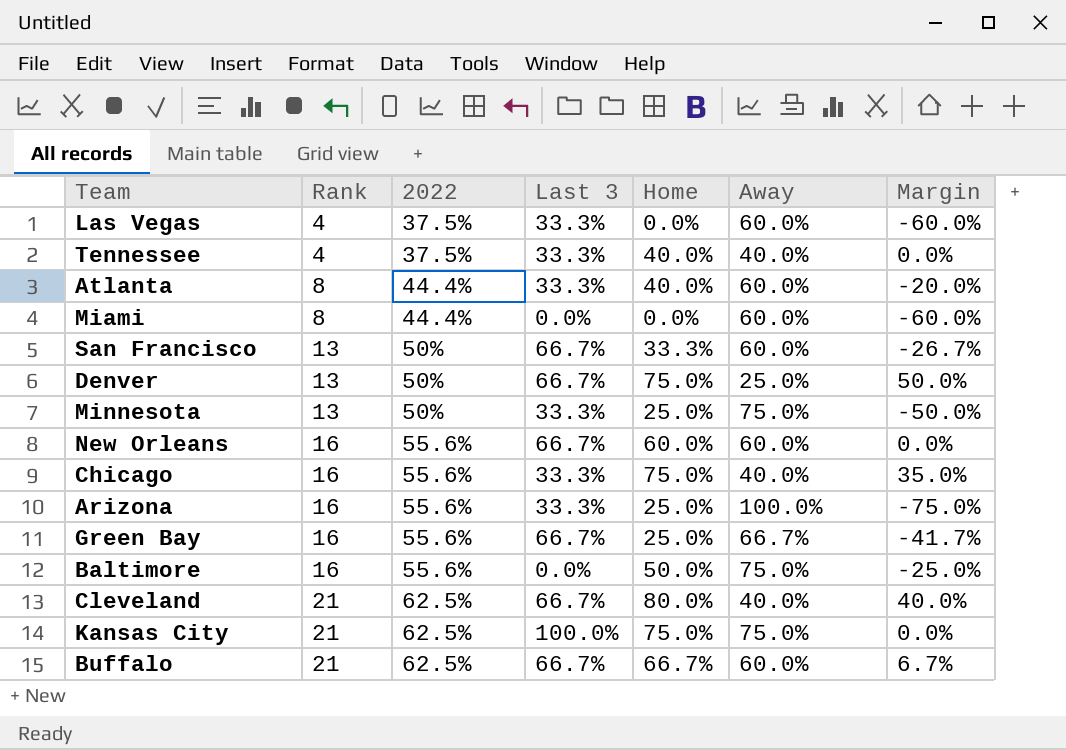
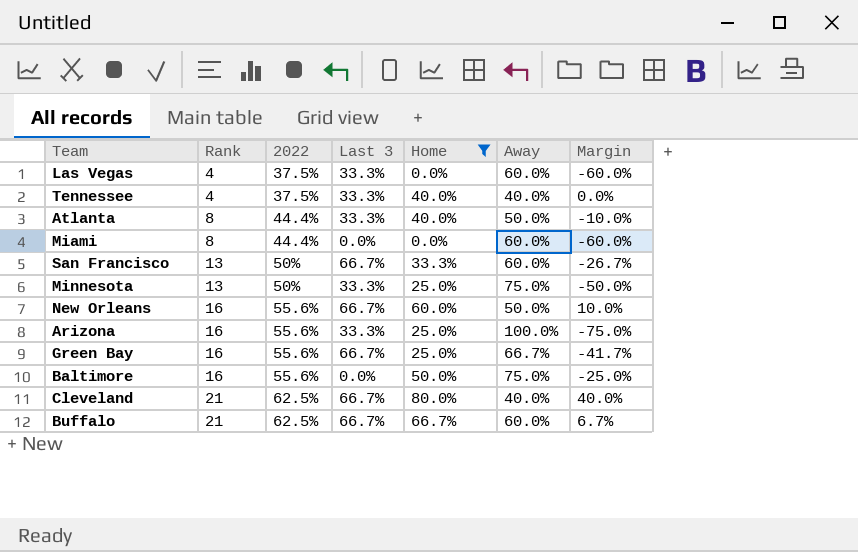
filter: none -> Home != 75.0%
Atlanta | Away: 60.0% -> 50.0%
Atlanta | Margin: -20.0% -> -10.0%
New Orleans | Away: 60.0% -> 50.0%
New Orleans | Margin: 0.0% -> 10.0%

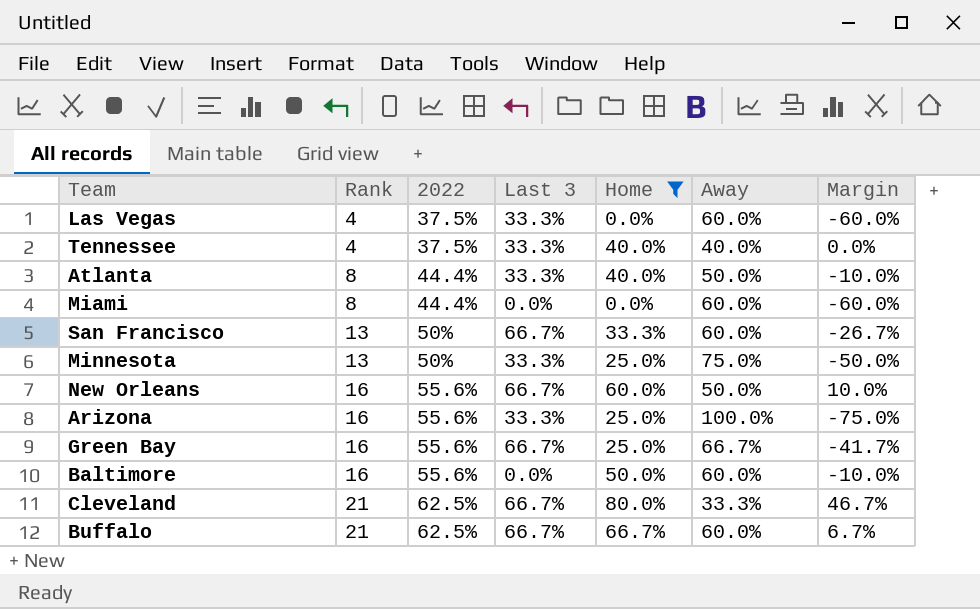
Baltimore | Away: 75.0% -> 60.0%
Baltimore | Margin: -25.0% -> -10.0%
Cleveland | Away: 40.0% -> 33.3%
Cleveland | Margin: 40.0% -> 46.7%

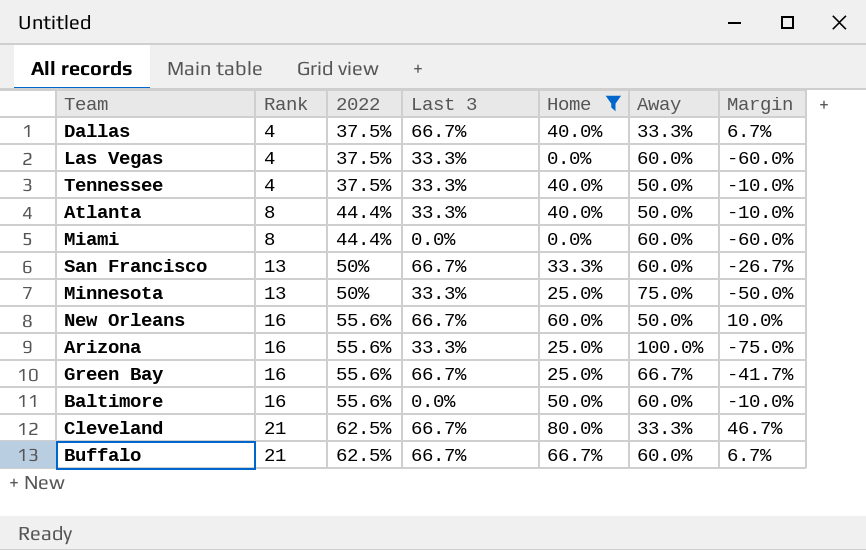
row Dallas: none -> 4 | 37.5% | 66.7% | 40.0% | 33.3% | 6.7%
Tennessee | Away: 40.0% -> 50.0%
Tennessee | Margin: 0.0% -> -10.0%

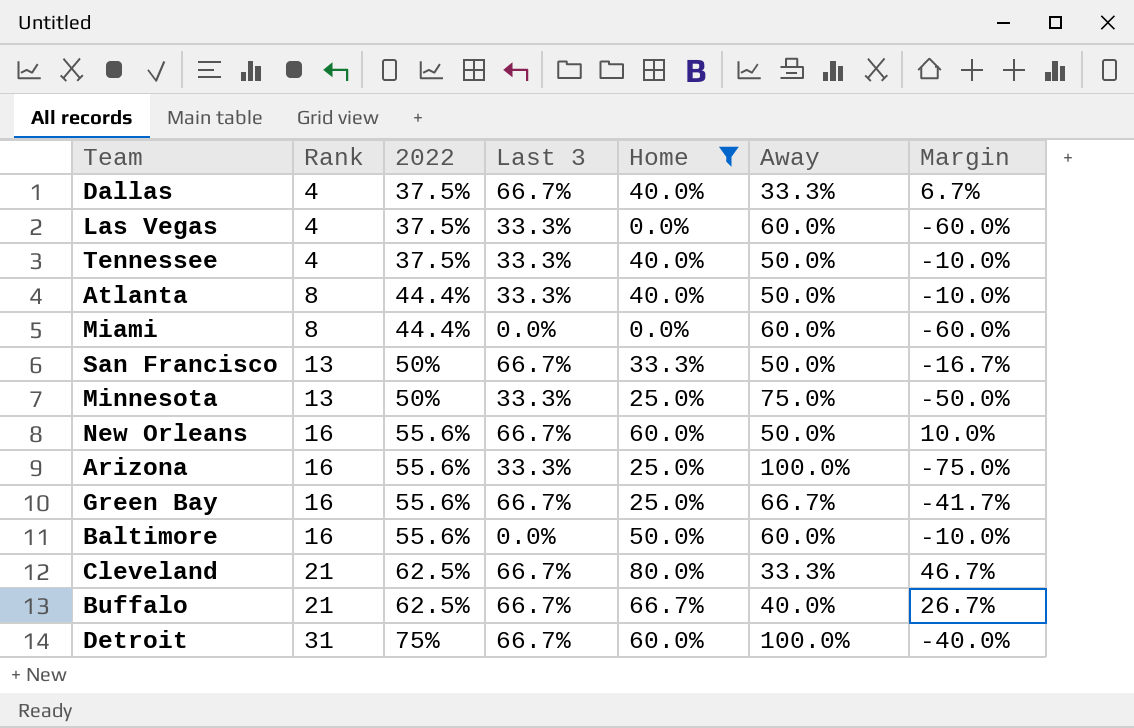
San Francisco | Away: 60.0% -> 50.0%
San Francisco | Margin: -26.7% -> -16.7%
Buffalo | Away: 60.0% -> 40.0%
Buffalo | Margin: 6.7% -> 26.7%
row Detroit: none -> 31 | 75% | 66.7% | 60.0% | 100.0% | -40.0%

